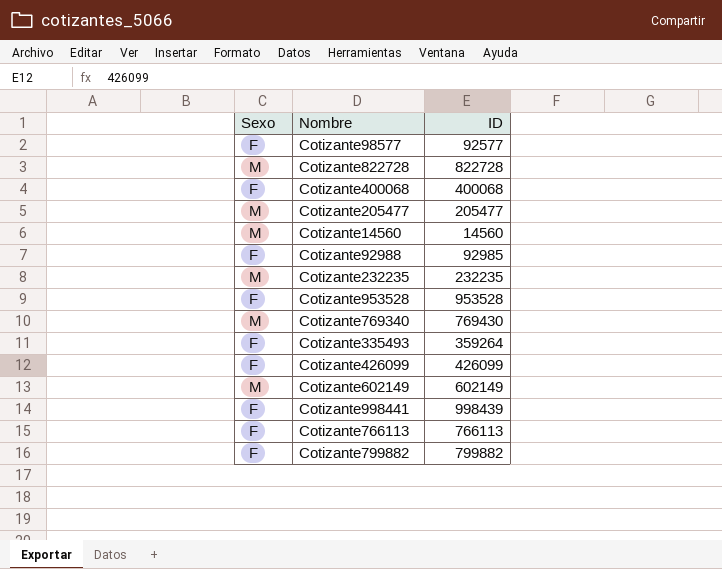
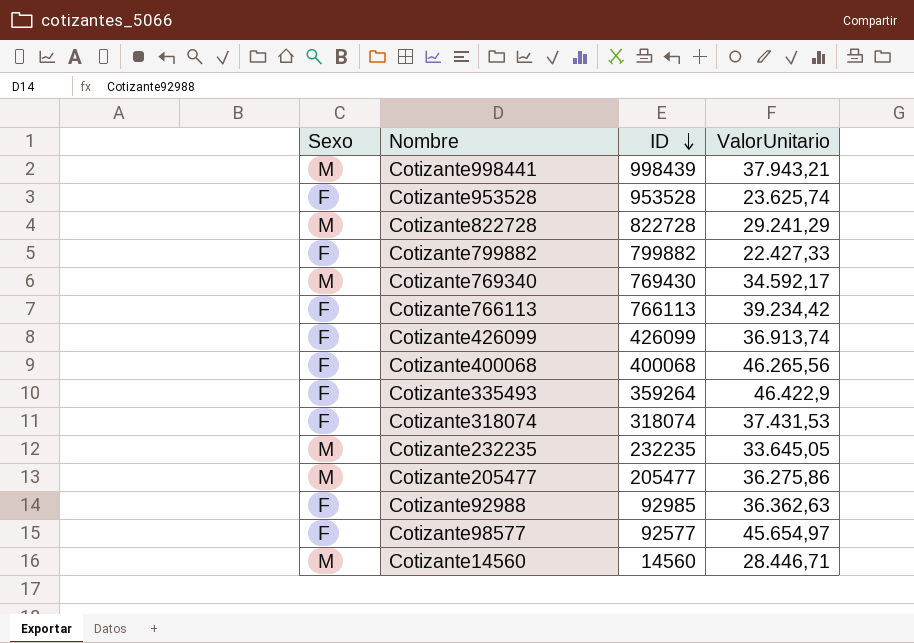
row order: none -> ID descending
column ValorUnitario | position: none -> 4
row Cotizante602149: M | 602149 -> none
Cotizante998441 | Sexo: F -> M
row Cotizante318074: none -> F | 318074 | 37.431,53

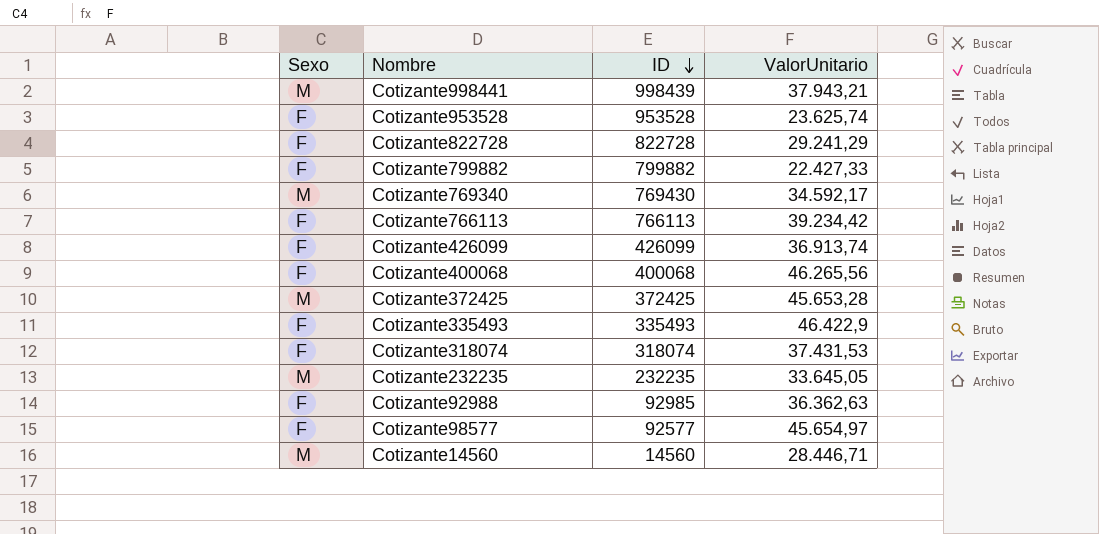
row Cotizante205477: M | 205477 | 36.275,86 -> none
Cotizante822728 | Sexo: M -> F
row Cotizante372425: none -> M | 372425 | 45.653,28
Cotizante335493 | ID: 359264 -> 335493

